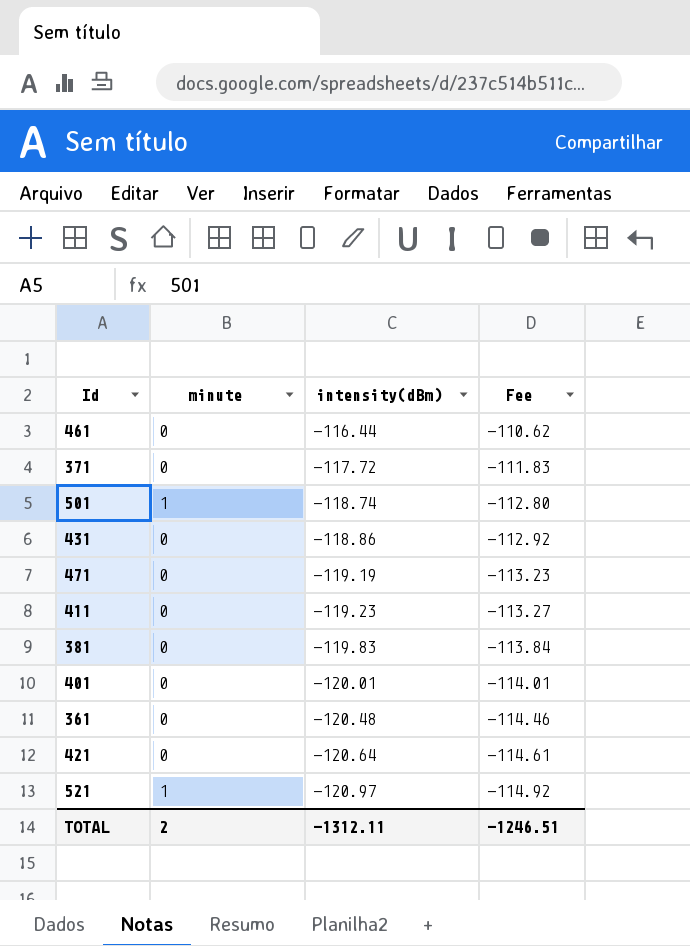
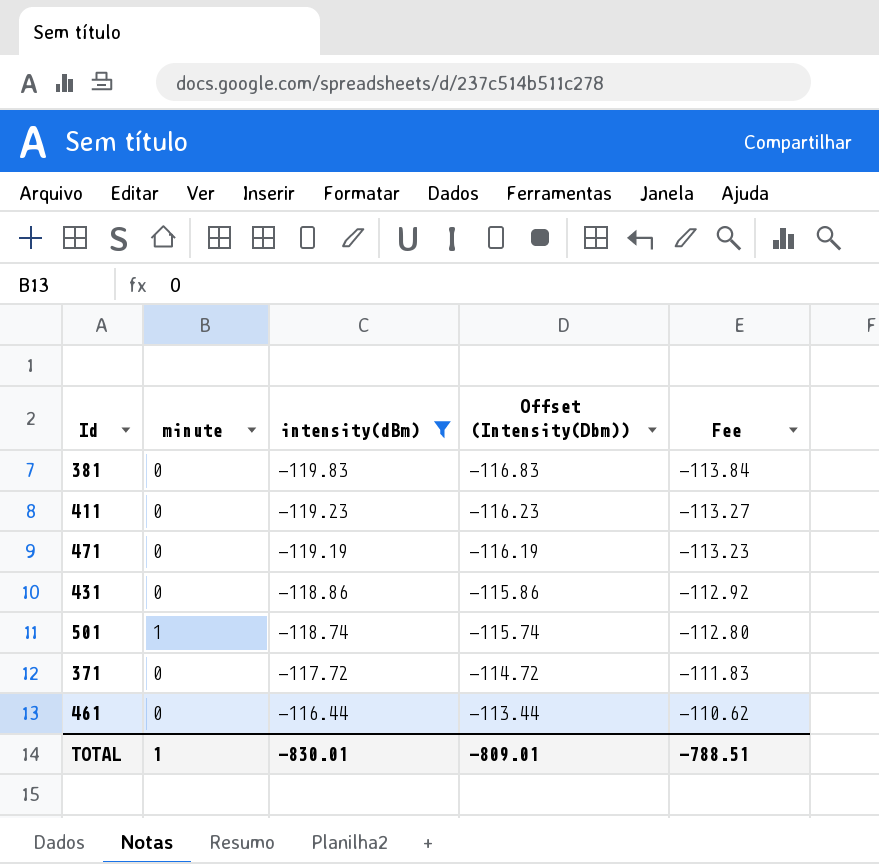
filter: none -> intensity(dBm) >= -119.83
row order: intensity(dBm) descending -> intensity(dBm) ascending
column Offset (Intensity(Dbm)) | formula: none -> [intensity(dBm)] + 3
TOTAL | minute: 2 -> 1
TOTAL | intensity(dBm): -1312.11 -> -830.01
TOTAL | Fee: -1246.51 -> -788.51

